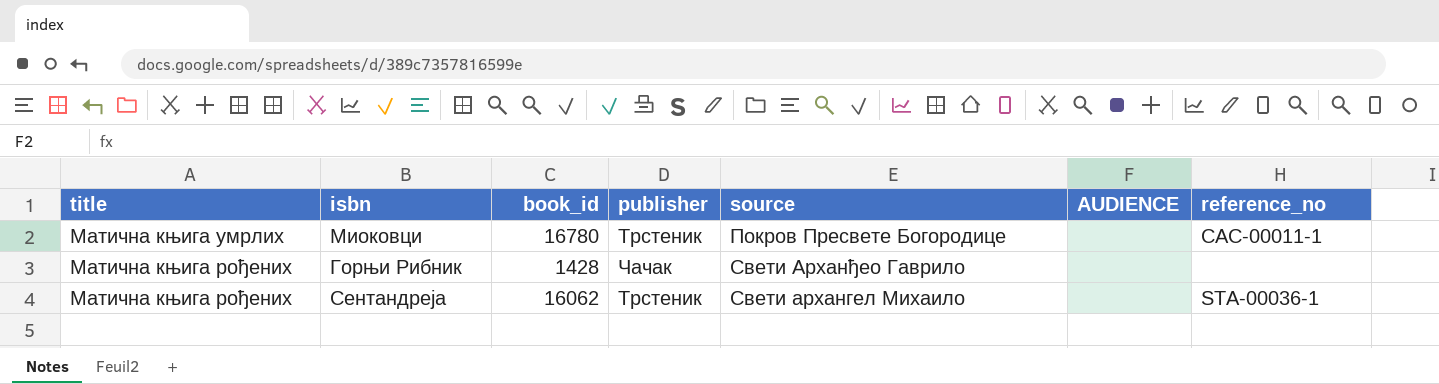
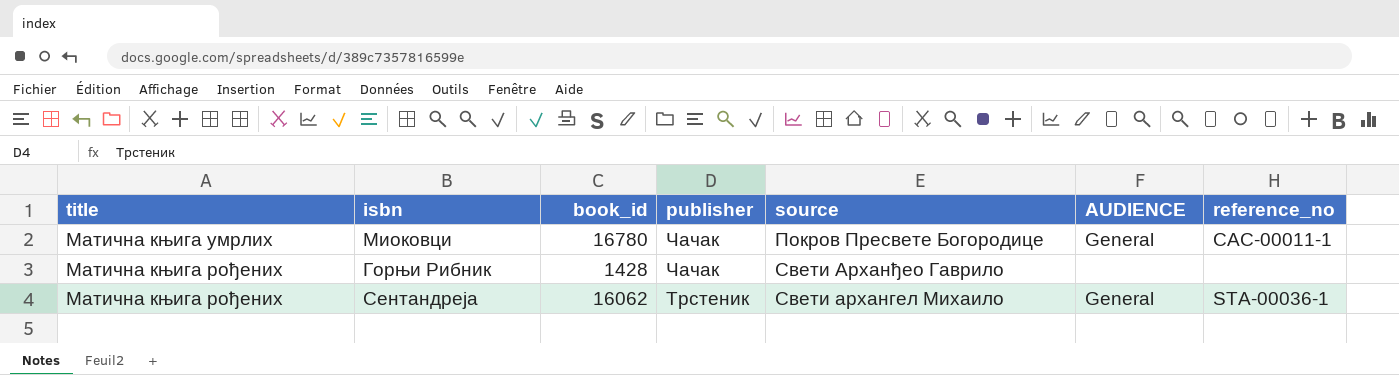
Миоковци | publisher: Трстеник -> Чачак
Миоковци | AUDIENCE: none -> General
Сентандреја | AUDIENCE: none -> General

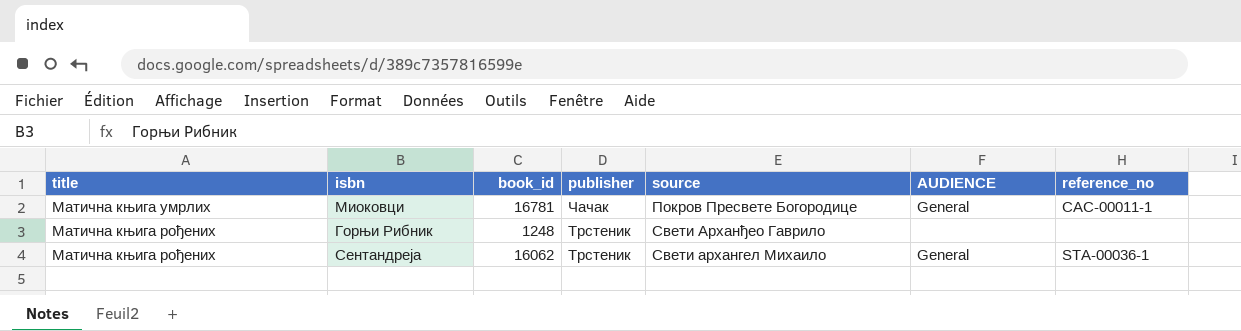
Миоковци | book_id: 16780 -> 16781
Горњи Рибник | book_id: 1428 -> 1248
Горњи Рибник | publisher: Чачак -> Трстеник

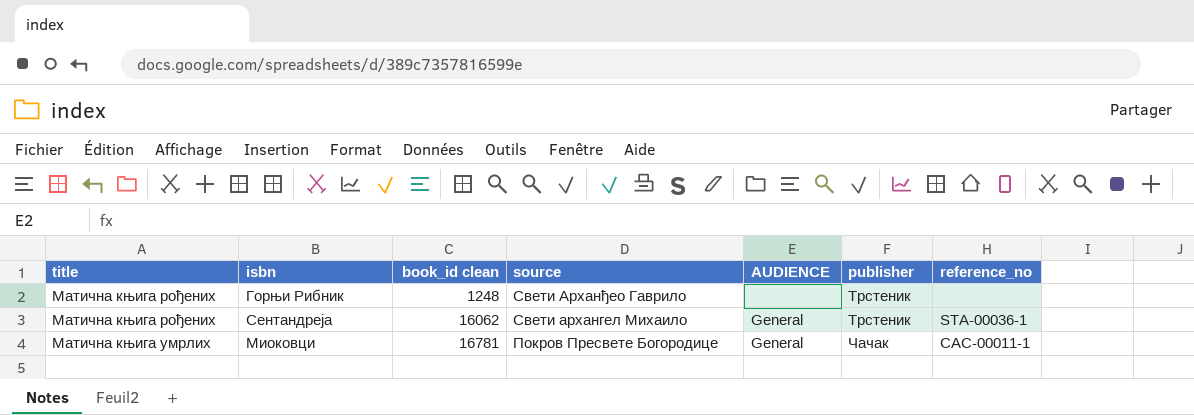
row order: title descending -> title ascending
column name: book_id -> book_id clean
column publisher | position: 4 -> 6

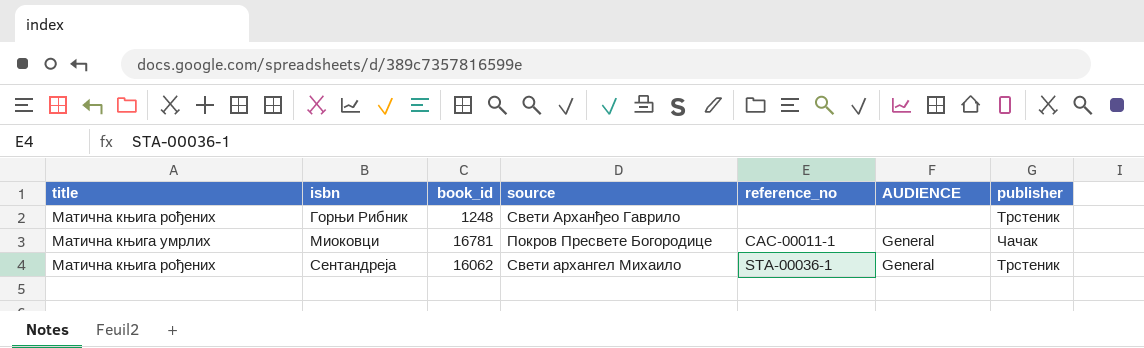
row order: title ascending -> isbn ascending
column name: book_id clean -> book_id
column reference_no | position: 7 -> 5

